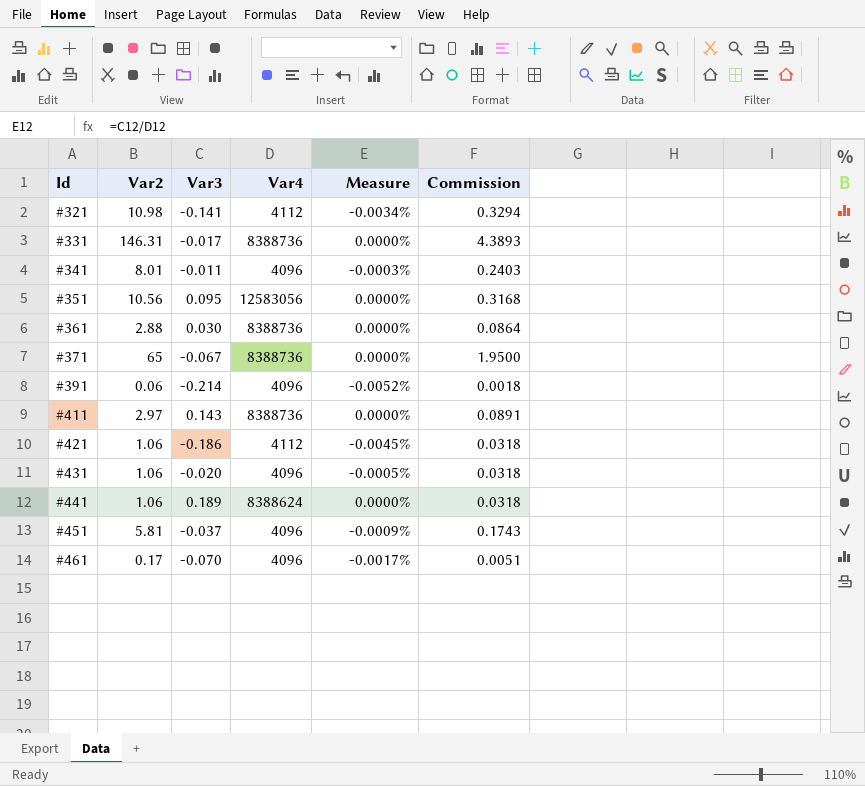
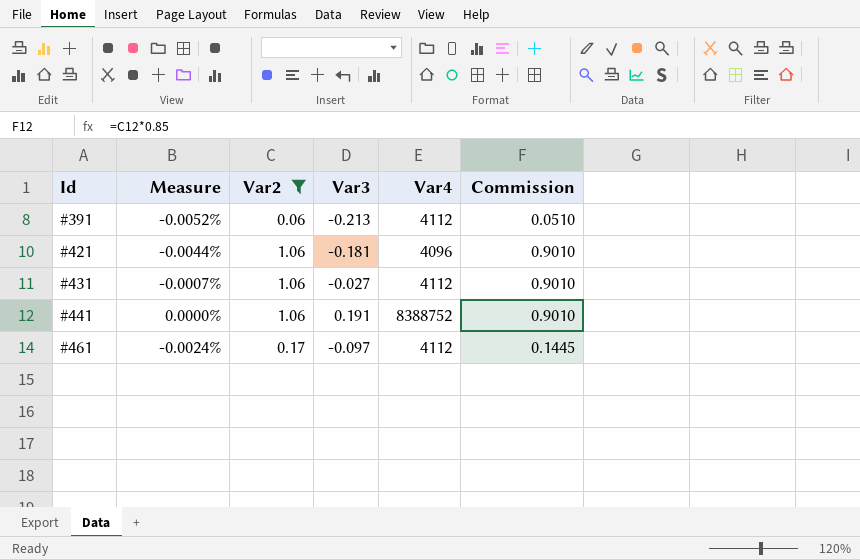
filter: none -> Var2 <= 1.06
column Measure | position: 5 -> 2
column Commission | formula: [Var2] * 0.03 -> [Var2] * 0.85
#391 | Var3: -0.214 -> -0.213
#391 | Var4: 4096 -> 4112
#421 | Measure: -0.0045% -> -0.0044%
#421 | Var3: -0.186 -> -0.181
#421 | Var4: 4112 -> 4096
#431 | Measure: -0.0005% -> -0.0007%
#431 | Var3: -0.020 -> -0.027
#431 | Var4: 4096 -> 4112
#441 | Var3: 0.189 -> 0.191
#441 | Var4: 8388624 -> 8388752
#461 | Measure: -0.0017% -> -0.0024%
#461 | Var3: -0.070 -> -0.097
#461 | Var4: 4096 -> 4112

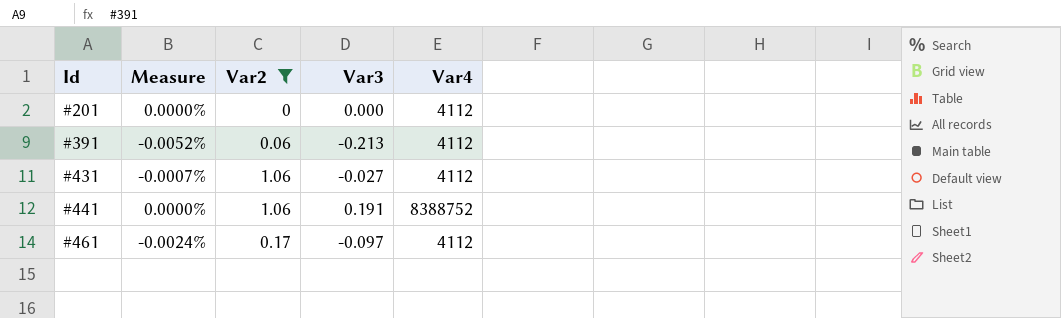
column Commission | formula: [Var2] * 0.85 -> none
row #421: -0.0044% | 1.06 | -0.181 | 4096 | 0.9010 -> none
row #201: none -> 0.0000% | 0 | 0.000 | 4112

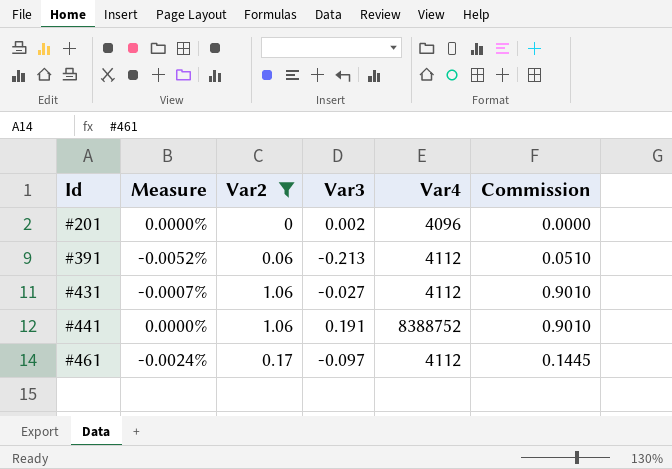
column Commission | formula: none -> [Var2] * 0.85
#201 | Var3: 0.000 -> 0.002
#201 | Var4: 4112 -> 4096

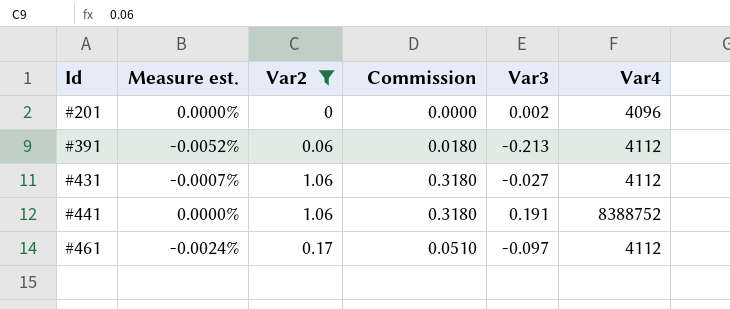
column name: Measure -> Measure est.
column Commission | formula: [Var2] * 0.85 -> [Var2] * 0.3
column Commission | position: 6 -> 4

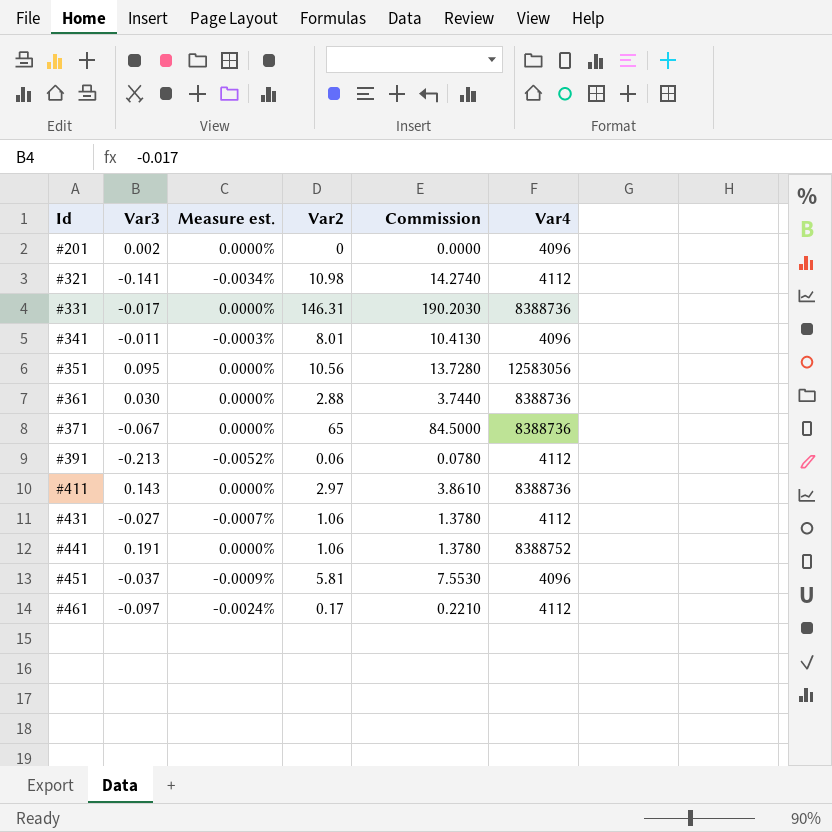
filter: Var2 <= 1.06 -> none
column Var3 | position: 5 -> 2
column Commission | formula: [Var2] * 0.3 -> [Var2] * 1.3

